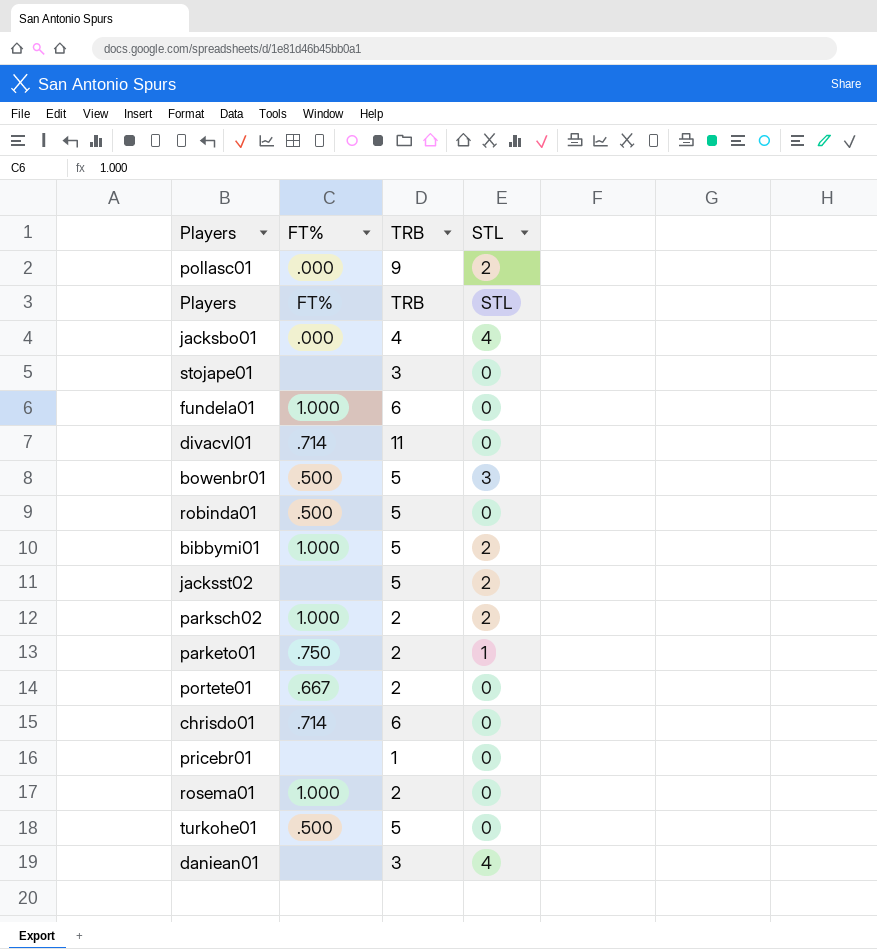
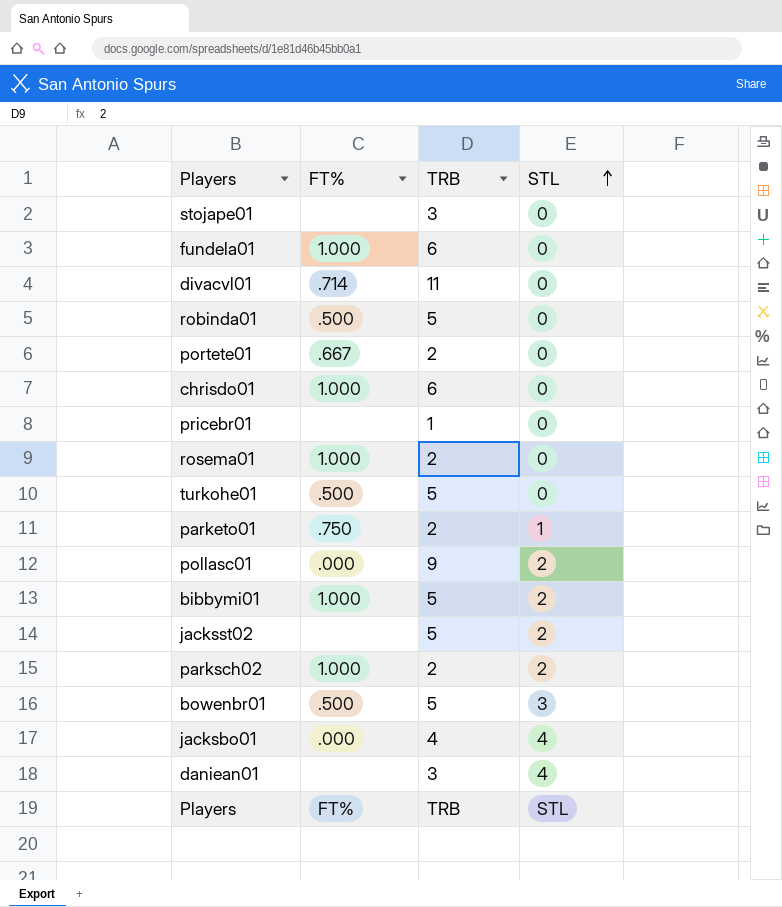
row order: none -> STL ascending
chrisdo01 | FT%: .714 -> 1.000

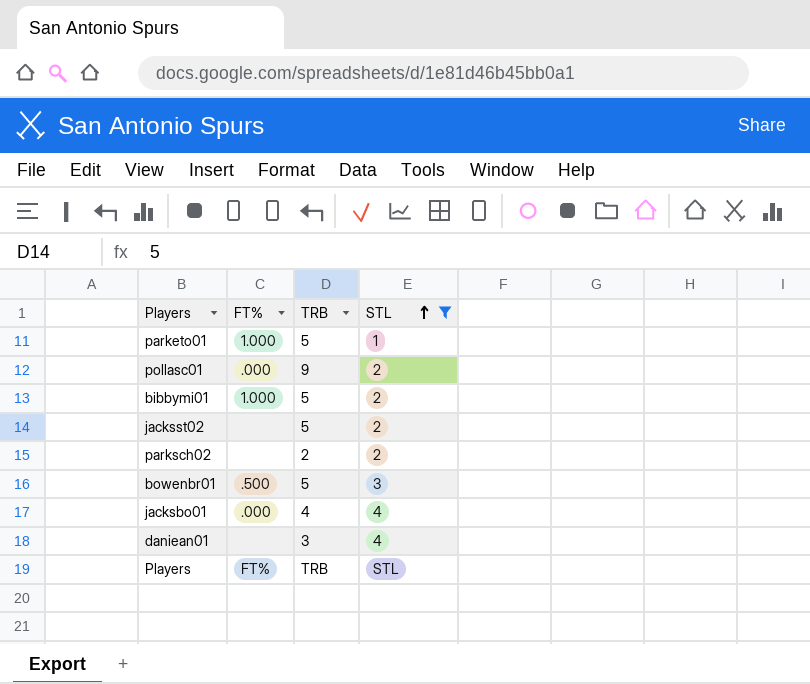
filter: none -> STL != 0
parketo01 | FT%: .750 -> 1.000
parketo01 | TRB: 2 -> 5
parksch02 | FT%: 1.000 -> none

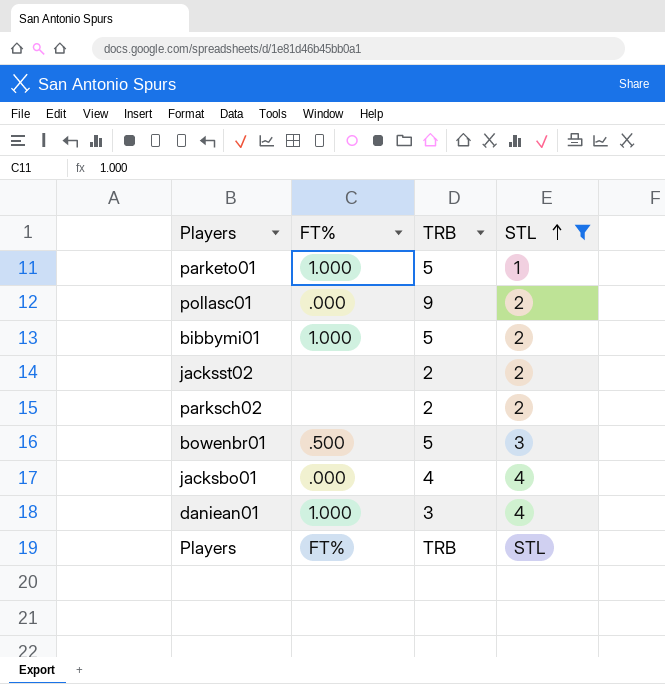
jacksst02 | TRB: 5 -> 2
daniean01 | FT%: none -> 1.000

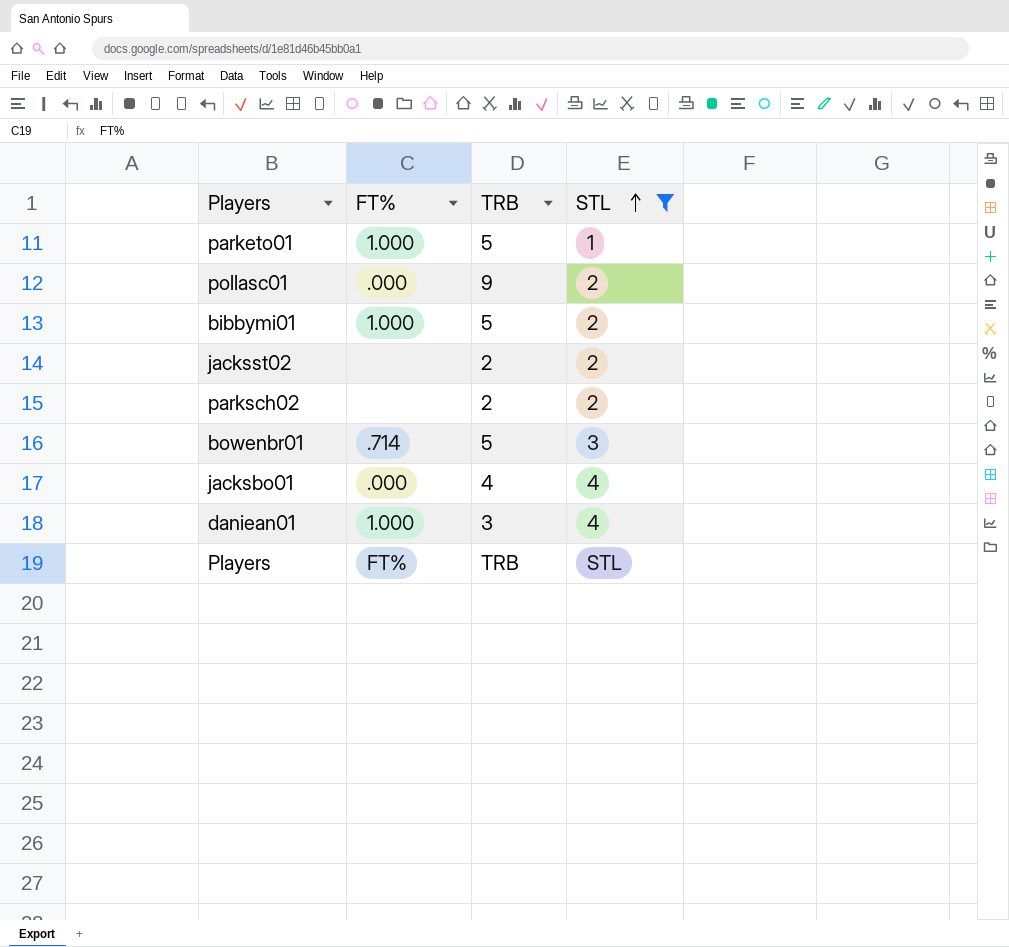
bowenbr01 | FT%: .500 -> .714

